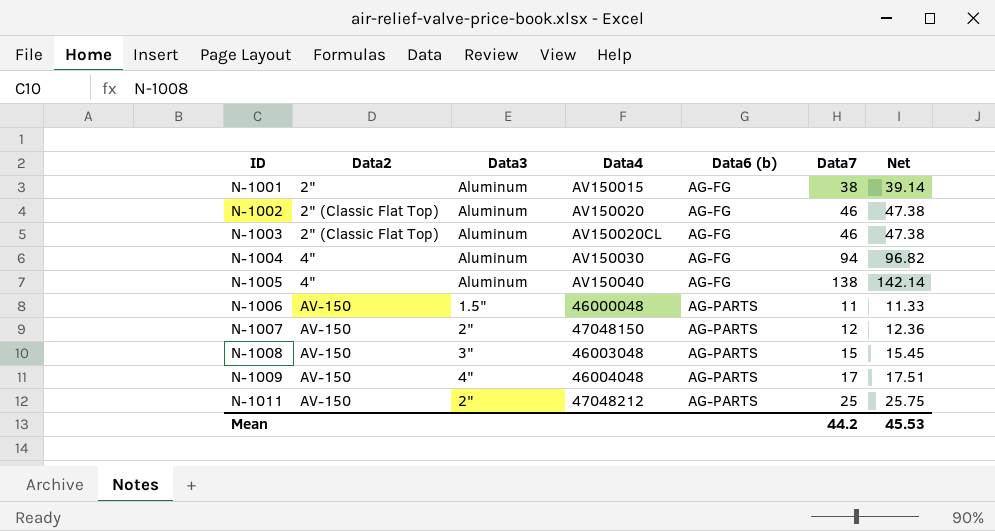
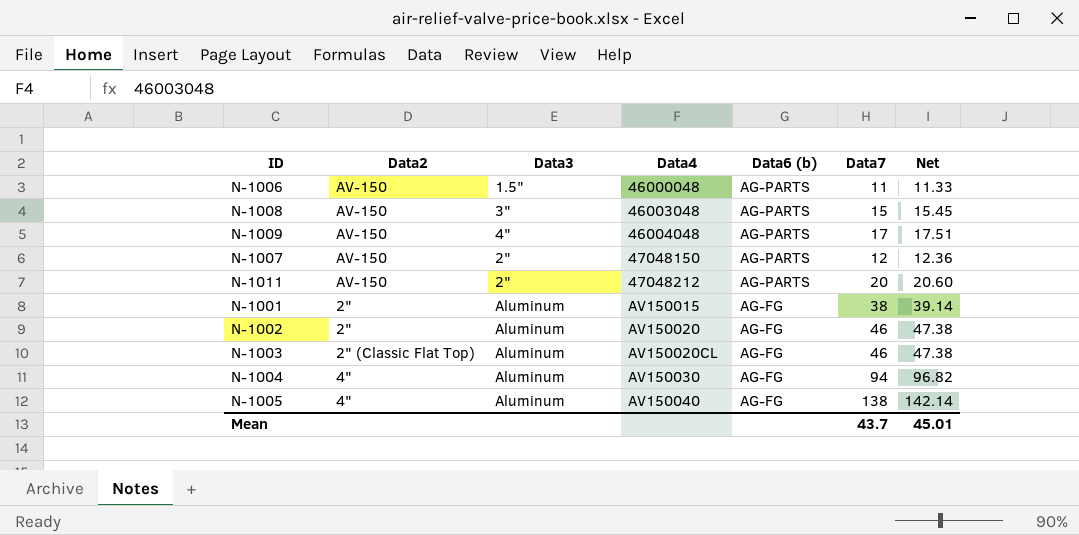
row order: ID ascending -> Data4 ascending
N-1011 | Data7: 25 -> 20
N-1011 | Net: 25.75 -> 20.60
N-1002 | Data2: 2" (Classic Flat Top) -> 2"
Mean | Data7: 44.2 -> 43.7
Mean | Net: 45.53 -> 45.01

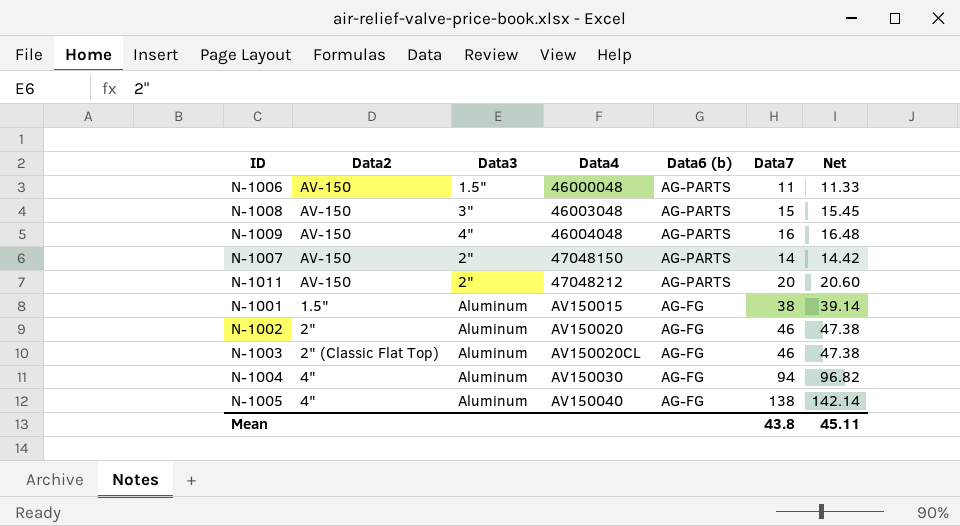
N-1009 | Data7: 17 -> 16
N-1009 | Net: 17.51 -> 16.48
N-1007 | Data7: 12 -> 14
N-1007 | Net: 12.36 -> 14.42
N-1001 | Data2: 2" -> 1.5"
Mean | Data7: 43.7 -> 43.8
Mean | Net: 45.01 -> 45.11

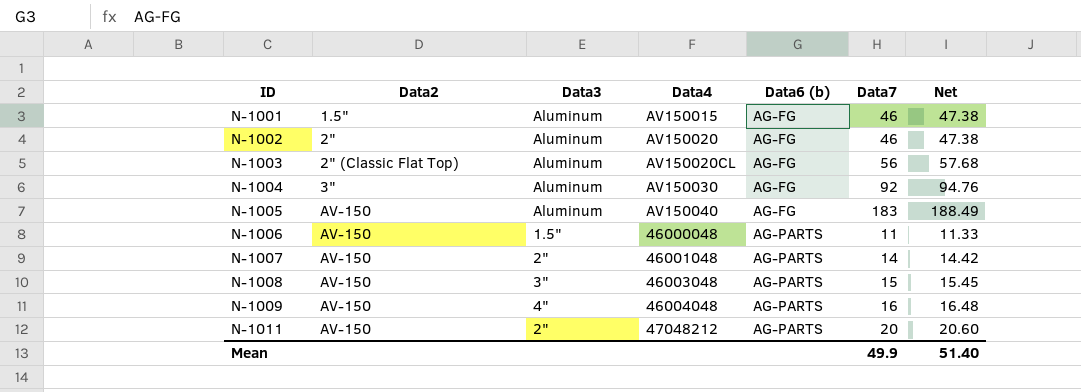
row order: Data4 ascending -> ID ascending
N-1001 | Data7: 38 -> 46
N-1001 | Net: 39.14 -> 47.38
N-1003 | Data7: 46 -> 56
N-1003 | Net: 47.38 -> 57.68
N-1004 | Data2: 4" -> 3"
N-1004 | Data7: 94 -> 92
N-1004 | Net: 96.82 -> 94.76
N-1005 | Data2: 4" -> AV-150
N-1005 | Data7: 138 -> 183
N-1005 | Net: 142.14 -> 188.49
N-1007 | Data4: 47048150 -> 46001048
Mean | Data7: 43.8 -> 49.9
Mean | Net: 45.11 -> 51.40

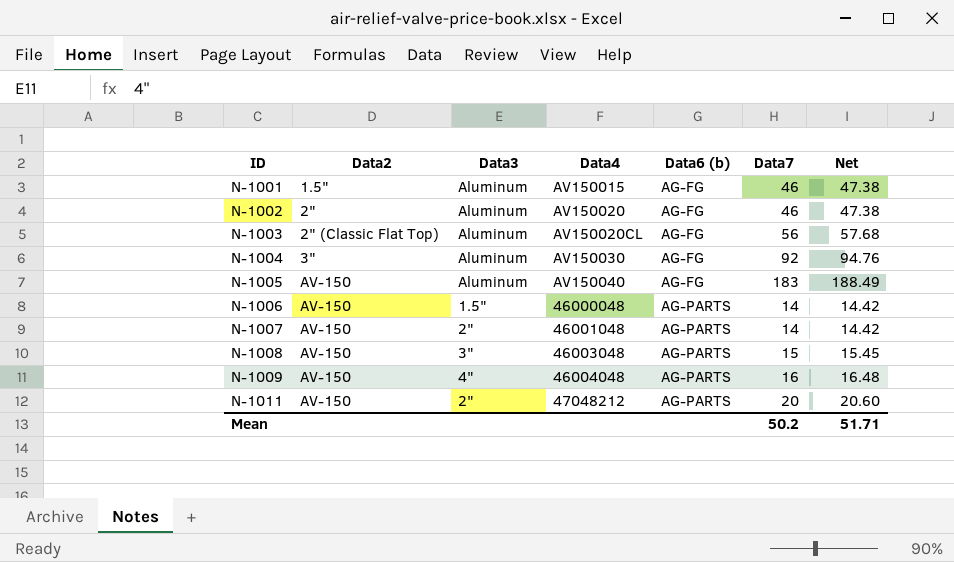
N-1006 | Data7: 11 -> 14
N-1006 | Net: 11.33 -> 14.42
Mean | Data7: 49.9 -> 50.2
Mean | Net: 51.40 -> 51.71

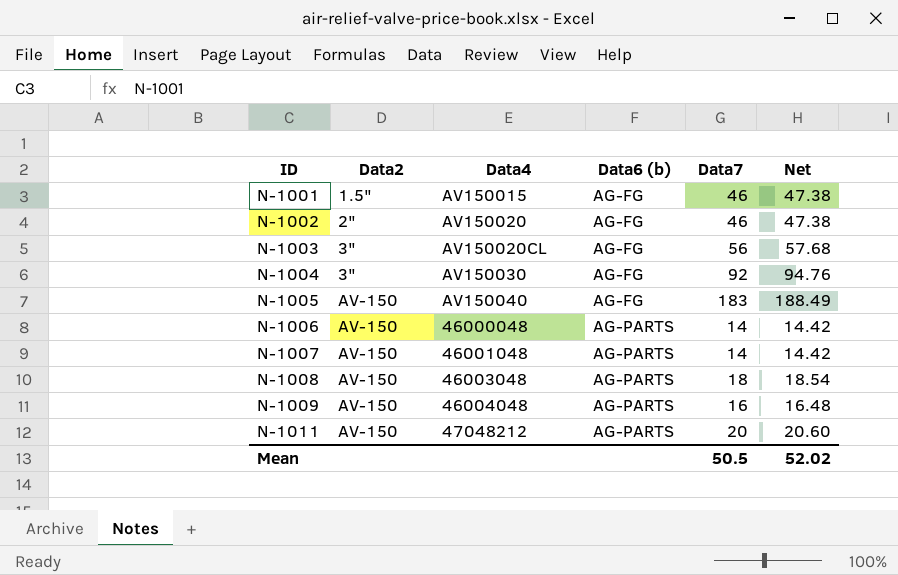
column Data3 | position: 3 -> none
N-1003 | Data2: 2" (Classic Flat Top) -> 3"
N-1008 | Data7: 15 -> 18
N-1008 | Net: 15.45 -> 18.54
Mean | Data7: 50.2 -> 50.5
Mean | Net: 51.71 -> 52.02

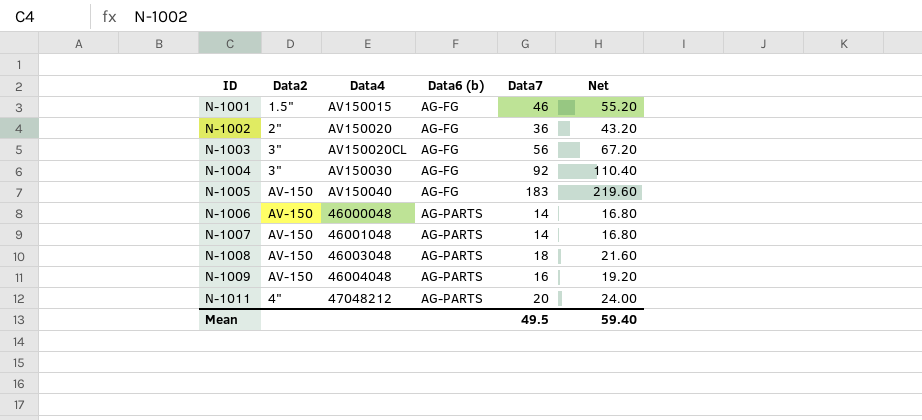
column Net | formula: [Data7] * 1.03 -> [Data7] * 1.2
N-1002 | Data7: 46 -> 36
N-1011 | Data2: AV-150 -> 4"
Mean | Data7: 50.5 -> 49.5
Mean | Net: 52.02 -> 59.40

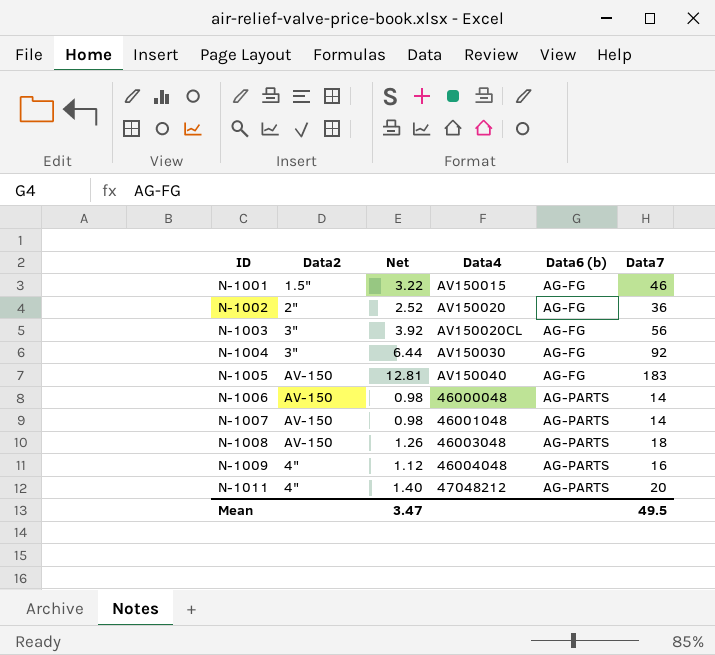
column Net | formula: [Data7] * 1.2 -> [Data7] * 0.07
column Net | position: 6 -> 3
N-1009 | Data2: AV-150 -> 4"
Mean | Net: 59.40 -> 3.47

